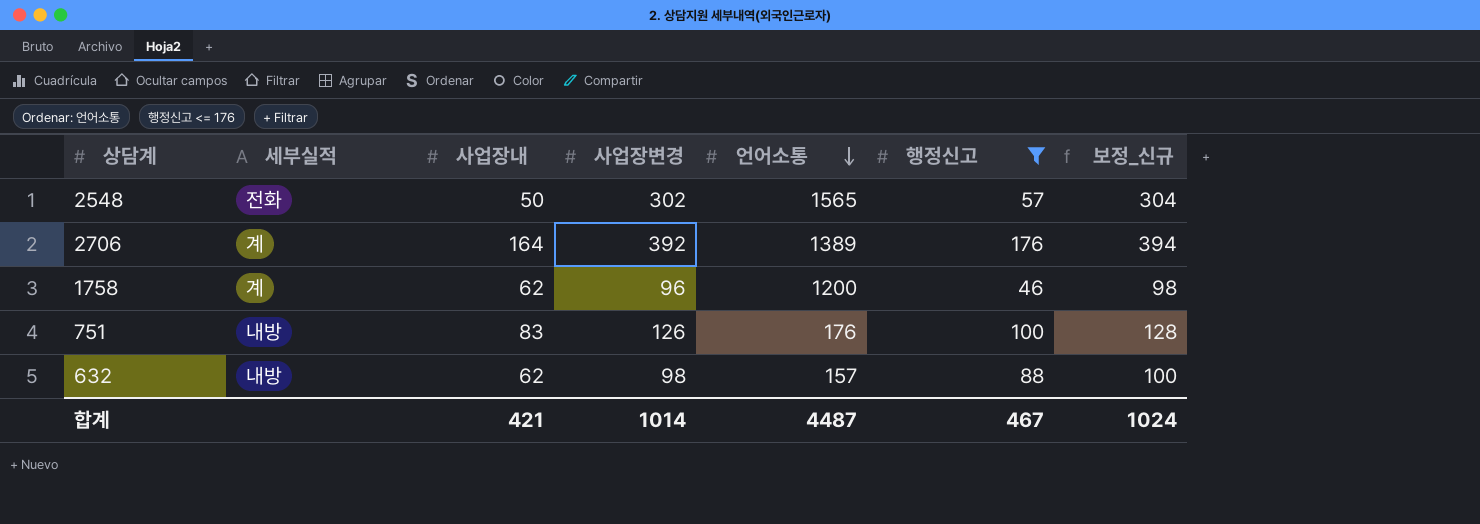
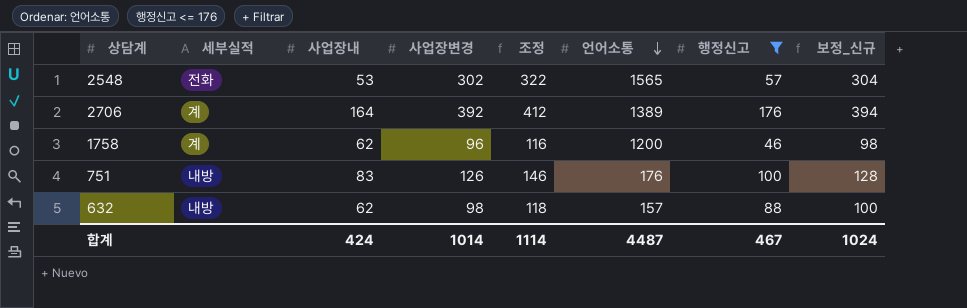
column 조정 | formula: none -> [사업장변경] + 20
2548 | 사업장내: 50 -> 53
합계 | 사업장내: 421 -> 424

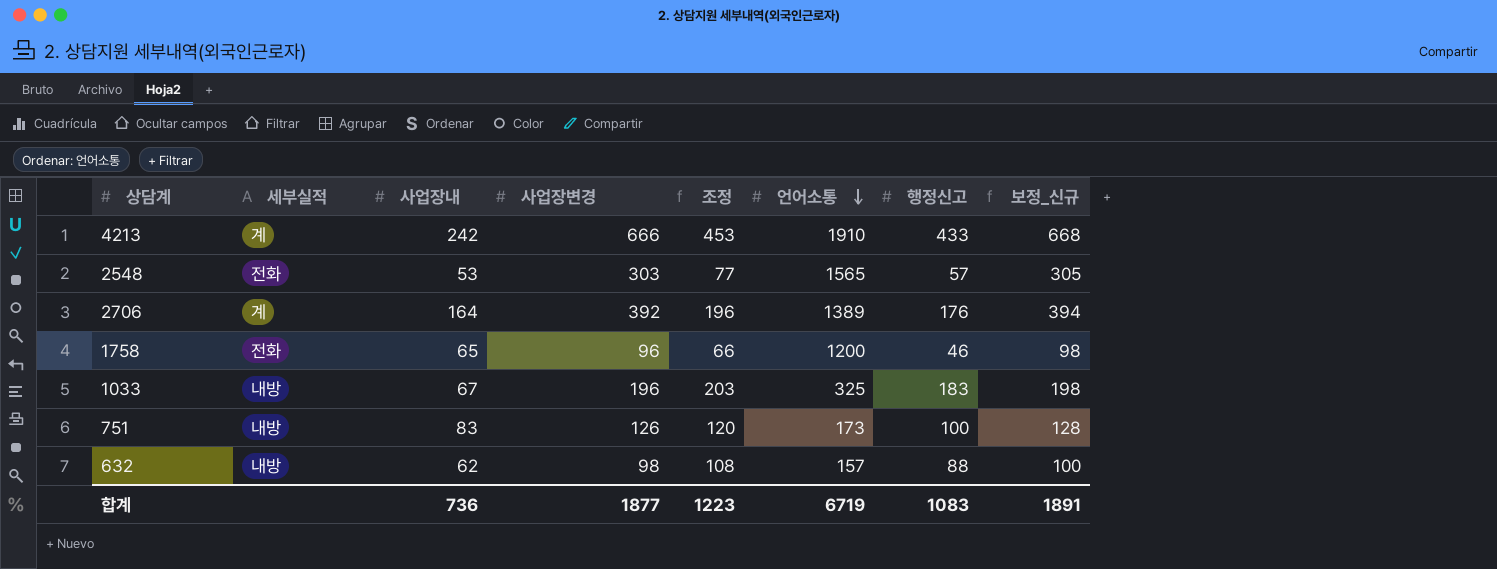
filter: 행정신고 <= 176 -> none
column 조정 | formula: [사업장변경] + 20 -> [행정신고] + 20
2548 | 사업장변경: 302 -> 303
2548 | 보정_신규: 304 -> 305
1758 | 세부실적: 계 -> 전화
1758 | 사업장내: 62 -> 65
751 | 언어소통: 176 -> 173
합계 | 사업장내: 424 -> 736
합계 | 사업장변경: 1014 -> 1877
합계 | 조정: 1114 -> 1223
합계 | 언어소통: 4487 -> 6719
합계 | 행정신고: 467 -> 1083
합계 | 보정_신규: 1024 -> 1891

